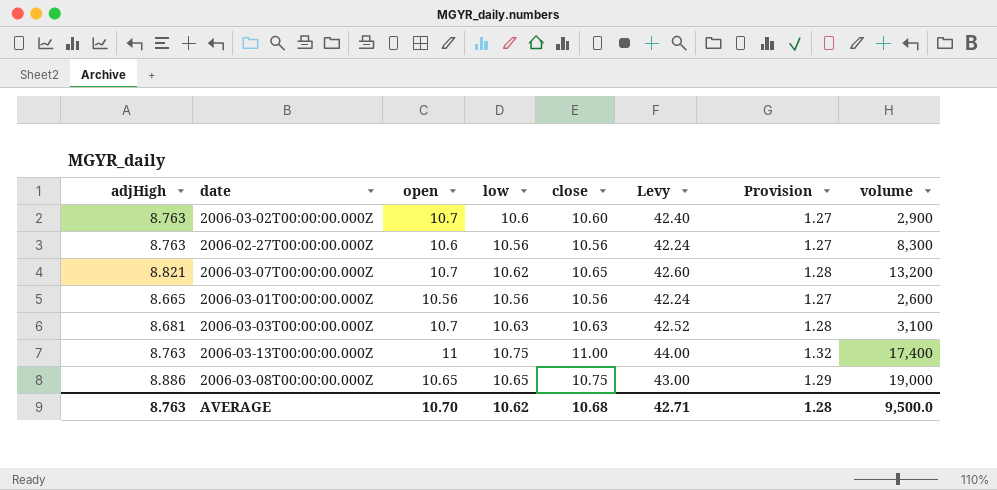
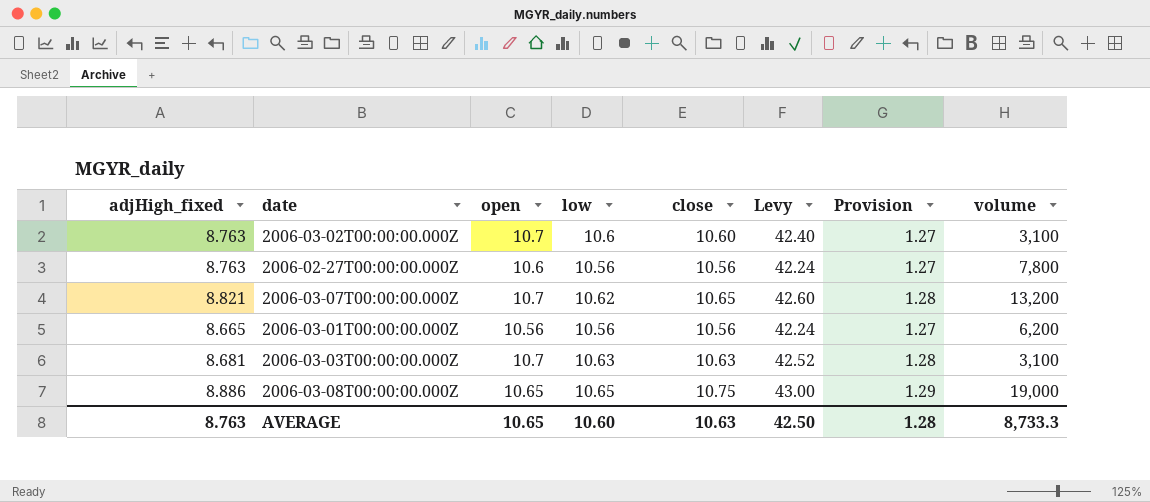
column name: adjHigh -> adjHigh_fixed
row 2006-03-13T00:00:00.000Z: 8.763 | 11 | 10.75 | 11.00 | 44.00 | 1.32 | 17,400 -> none
2006-03-02T00:00:00.000Z | volume: 2,900 -> 3,100
2006-02-27T00:00:00.000Z | volume: 8,300 -> 7,800
2006-03-01T00:00:00.000Z | volume: 2,600 -> 6,200
AVERAGE | open: 10.70 -> 10.65
AVERAGE | low: 10.62 -> 10.60
AVERAGE | close: 10.68 -> 10.63
AVERAGE | Levy: 42.71 -> 42.50
AVERAGE | volume: 9,500.0 -> 8,733.3

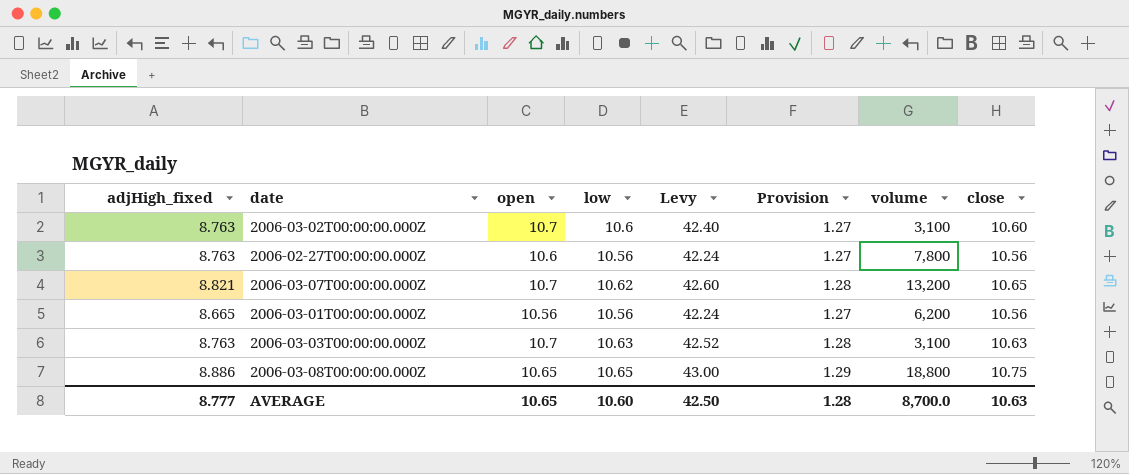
column close | position: 5 -> 8
2006-03-03T00:00:00.000Z | adjHigh_fixed: 8.681 -> 8.763
2006-03-08T00:00:00.000Z | volume: 19,000 -> 18,800
AVERAGE | adjHigh_fixed: 8.763 -> 8.777
AVERAGE | volume: 8,733.3 -> 8,700.0

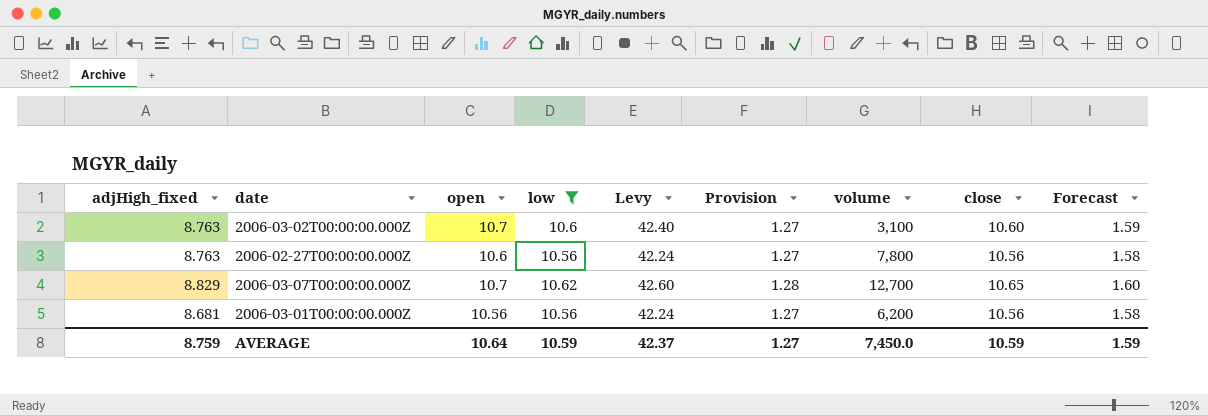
filter: none -> low <= 10.62
column Forecast | formula: none -> [close] * 0.15
2006-03-07T00:00:00.000Z | adjHigh_fixed: 8.821 -> 8.829
2006-03-07T00:00:00.000Z | volume: 13,200 -> 12,700
2006-03-01T00:00:00.000Z | adjHigh_fixed: 8.665 -> 8.681
AVERAGE | adjHigh_fixed: 8.777 -> 8.759
AVERAGE | open: 10.65 -> 10.64
AVERAGE | low: 10.60 -> 10.59
AVERAGE | Levy: 42.50 -> 42.37
AVERAGE | Provision: 1.28 -> 1.27
AVERAGE | volume: 8,700.0 -> 7,450.0
AVERAGE | close: 10.63 -> 10.59

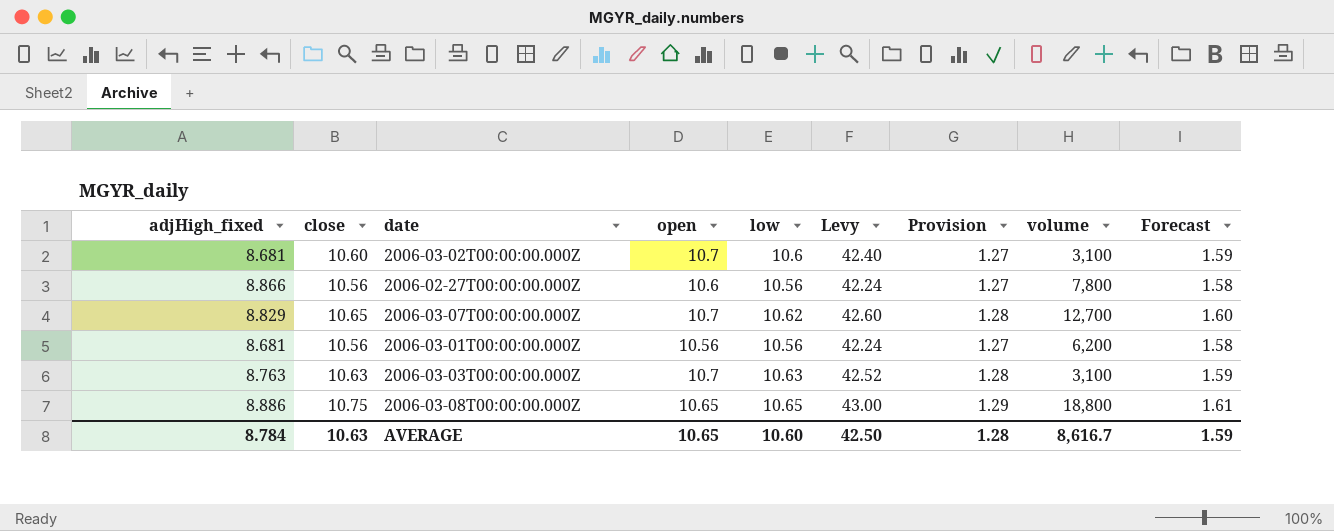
filter: low <= 10.62 -> none
column close | position: 8 -> 2
2006-03-02T00:00:00.000Z | adjHigh_fixed: 8.763 -> 8.681
2006-02-27T00:00:00.000Z | adjHigh_fixed: 8.763 -> 8.866
AVERAGE | adjHigh_fixed: 8.759 -> 8.784
AVERAGE | close: 10.59 -> 10.63
AVERAGE | open: 10.64 -> 10.65
AVERAGE | low: 10.59 -> 10.60
AVERAGE | Levy: 42.37 -> 42.50
AVERAGE | Provision: 1.27 -> 1.28
AVERAGE | volume: 7,450.0 -> 8,616.7

